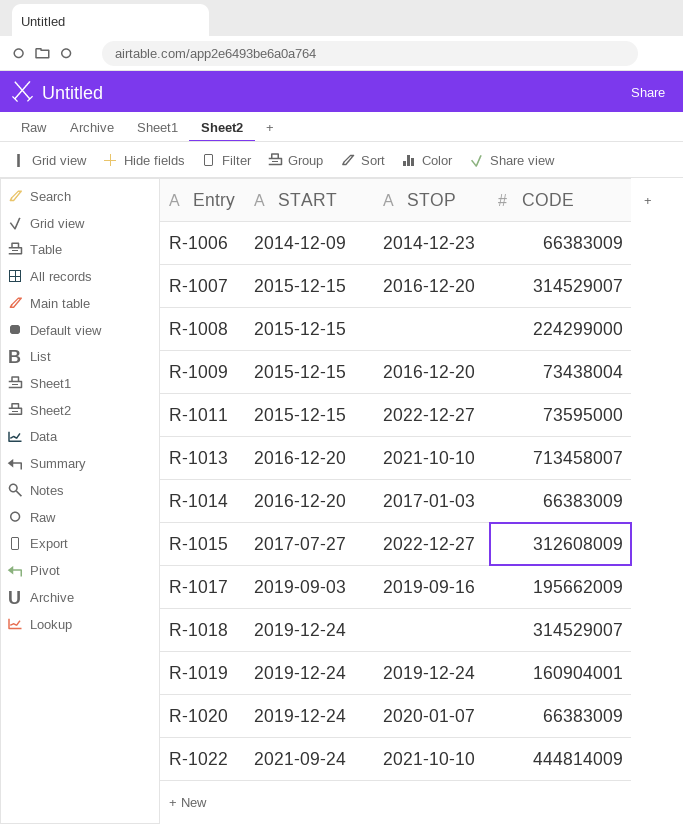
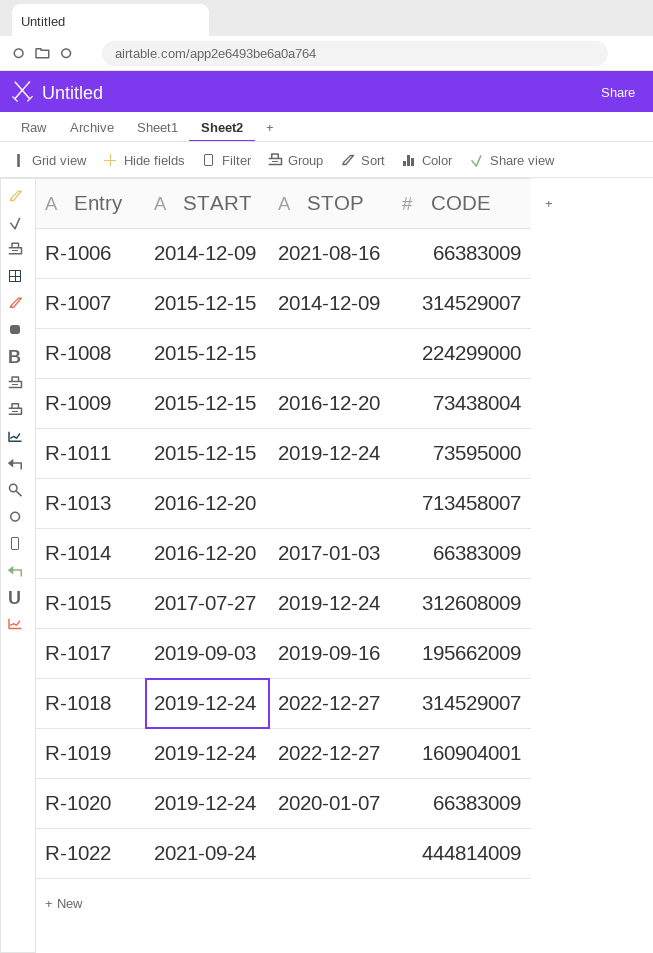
R-1006 | STOP: 2014-12-23 -> 2021-08-16
R-1007 | STOP: 2016-12-20 -> 2014-12-09
R-1011 | STOP: 2022-12-27 -> 2019-12-24
R-1013 | STOP: 2021-10-10 -> none
R-1015 | STOP: 2022-12-27 -> 2019-12-24
R-1018 | STOP: none -> 2022-12-27
R-1019 | STOP: 2019-12-24 -> 2022-12-27
R-1022 | STOP: 2021-10-10 -> none

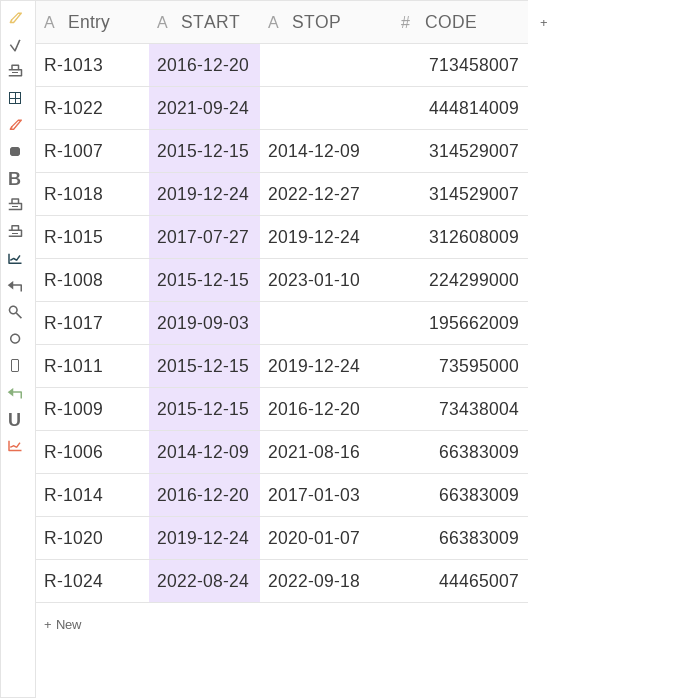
row order: Entry ascending -> CODE descending
row R-1019: 2019-12-24 | 2022-12-27 | 160904001 -> none
R-1008 | STOP: none -> 2023-01-10
R-1017 | STOP: 2019-09-16 -> none
row R-1024: none -> 2022-08-24 | 2022-09-18 | 44465007

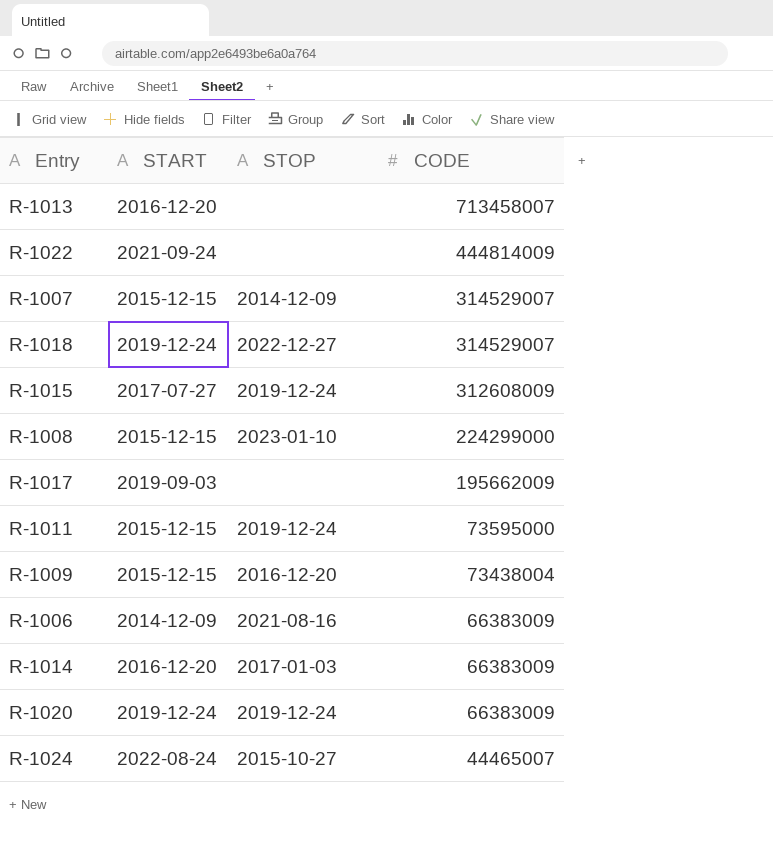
R-1020 | STOP: 2020-01-07 -> 2019-12-24
R-1024 | STOP: 2022-09-18 -> 2015-10-27

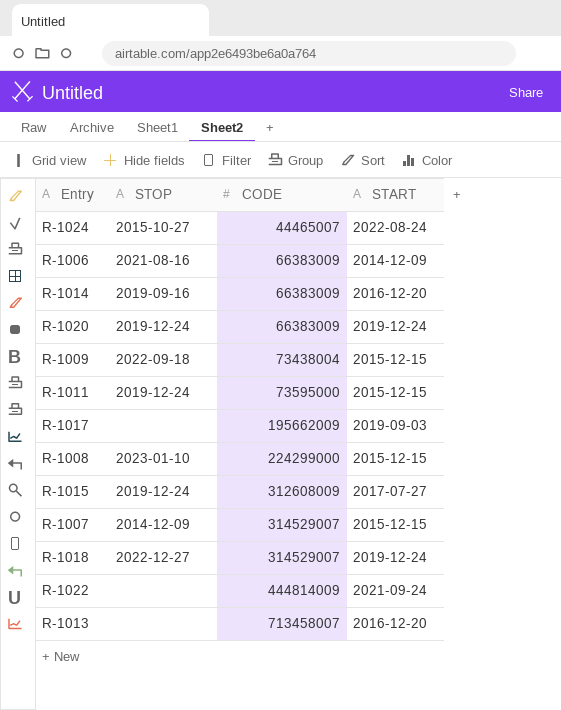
row order: CODE descending -> CODE ascending
column START | position: 2 -> 4
R-1014 | STOP: 2017-01-03 -> 2019-09-16
R-1009 | STOP: 2016-12-20 -> 2022-09-18

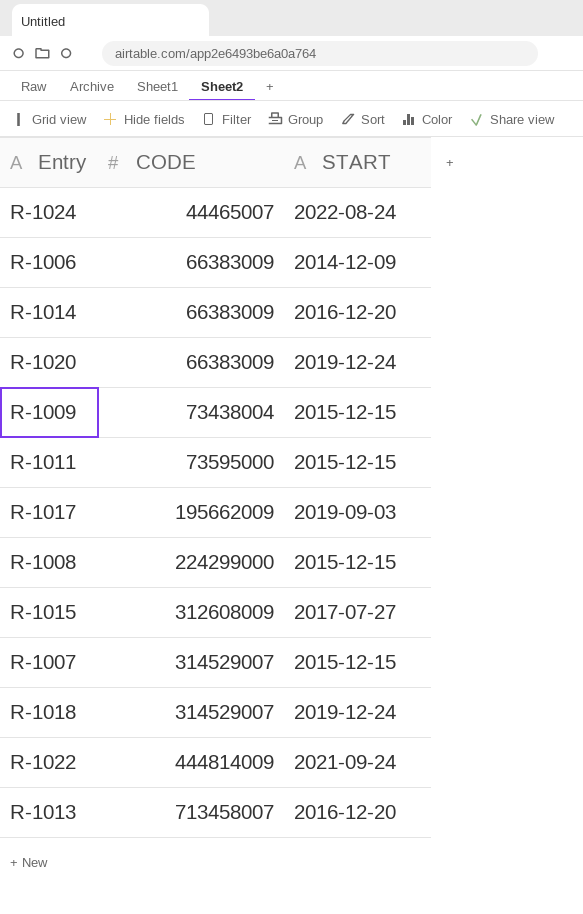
column STOP | position: 2 -> none

